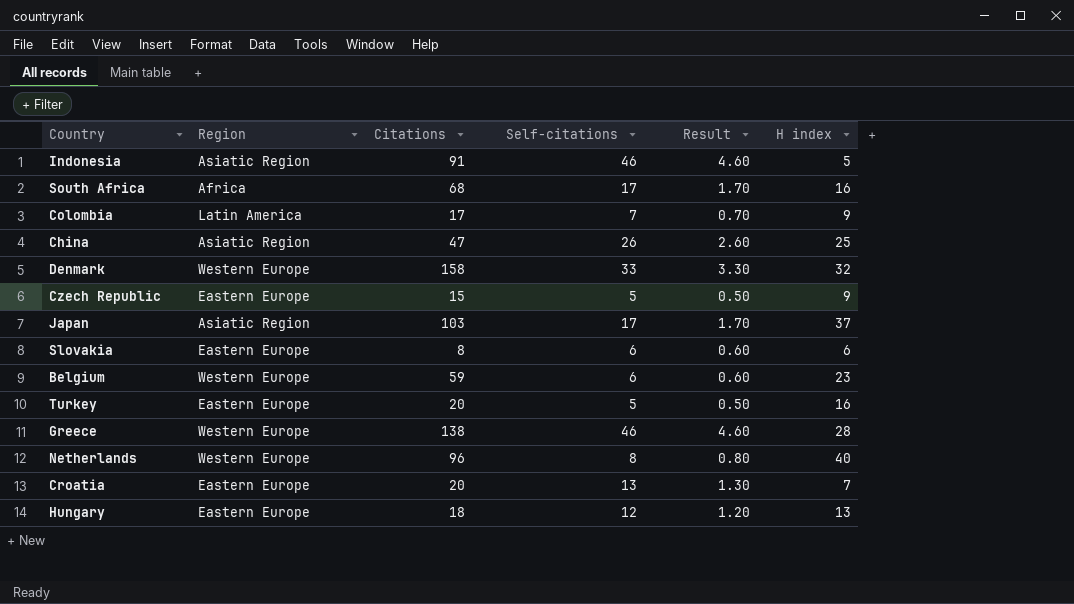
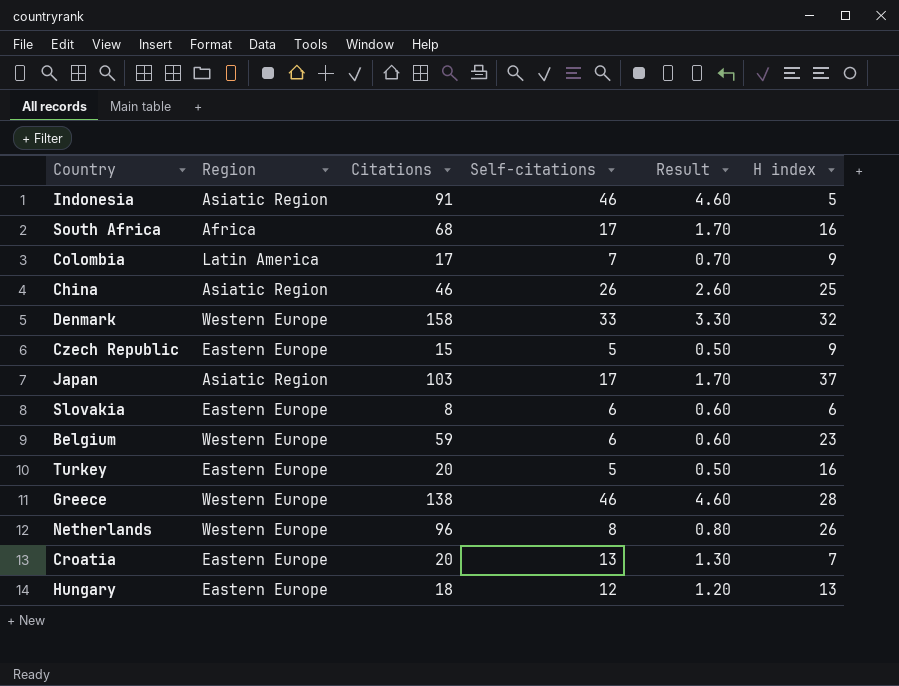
China | Citations: 47 -> 46
Netherlands | H index: 40 -> 26

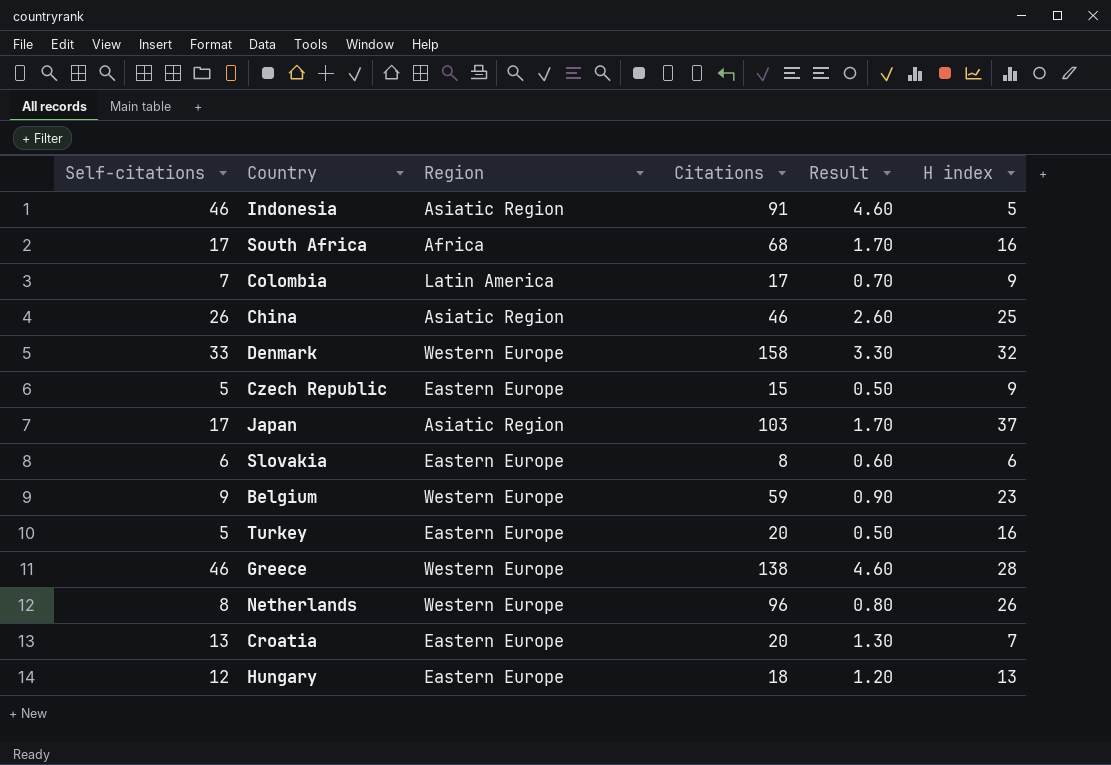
column Self-citations | position: 4 -> 1
Belgium | Self-citations: 6 -> 9
Belgium | Result: 0.60 -> 0.90

